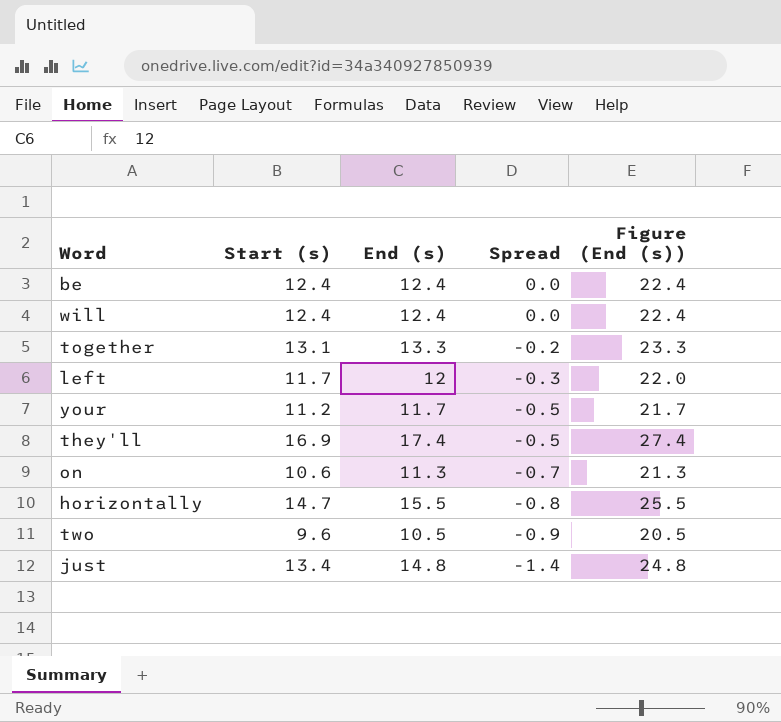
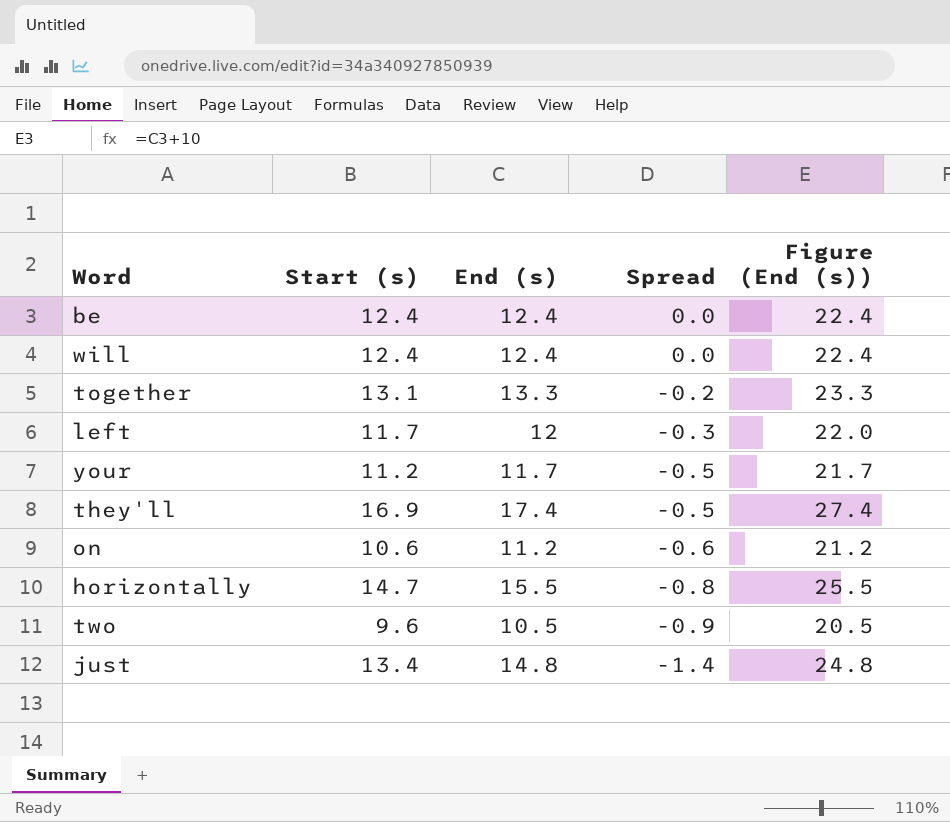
on | End (s): 11.3 -> 11.2
on | Spread: -0.7 -> -0.6
on | Figure (End (s)): 21.3 -> 21.2

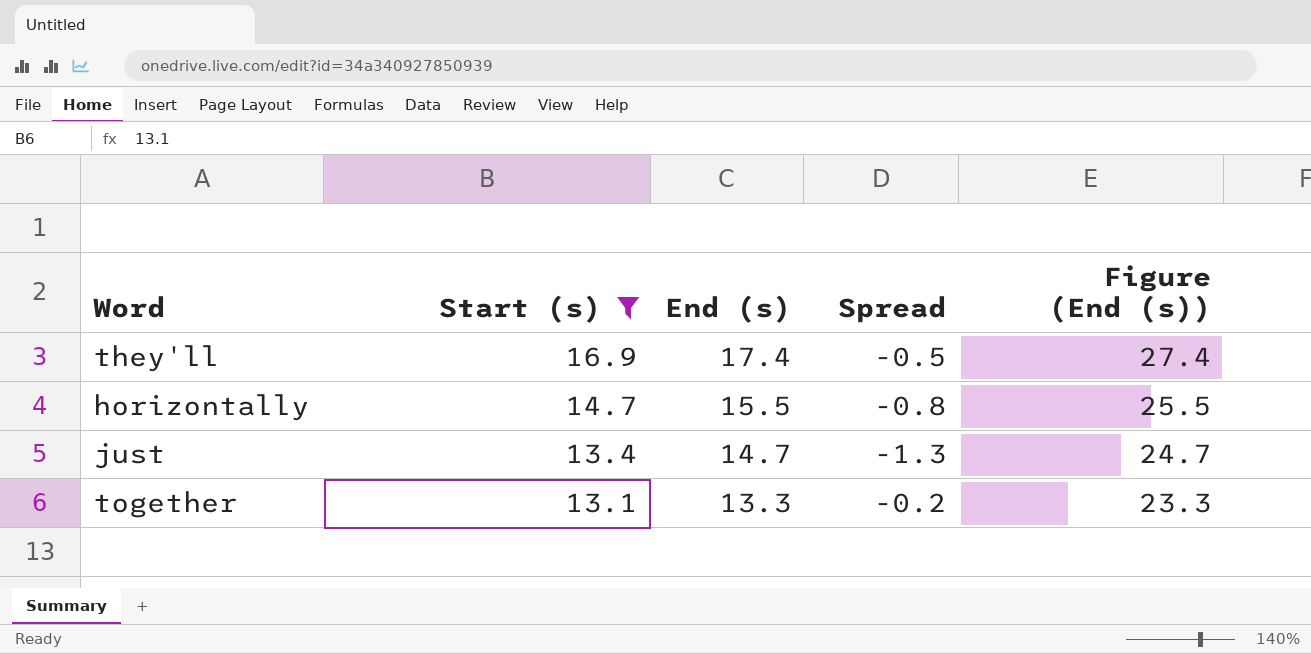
filter: none -> Start (s) >= 13.1
row order: Spread descending -> Start (s) descending
just | End (s): 14.8 -> 14.7
just | Spread: -1.4 -> -1.3
just | Figure (End (s)): 24.8 -> 24.7

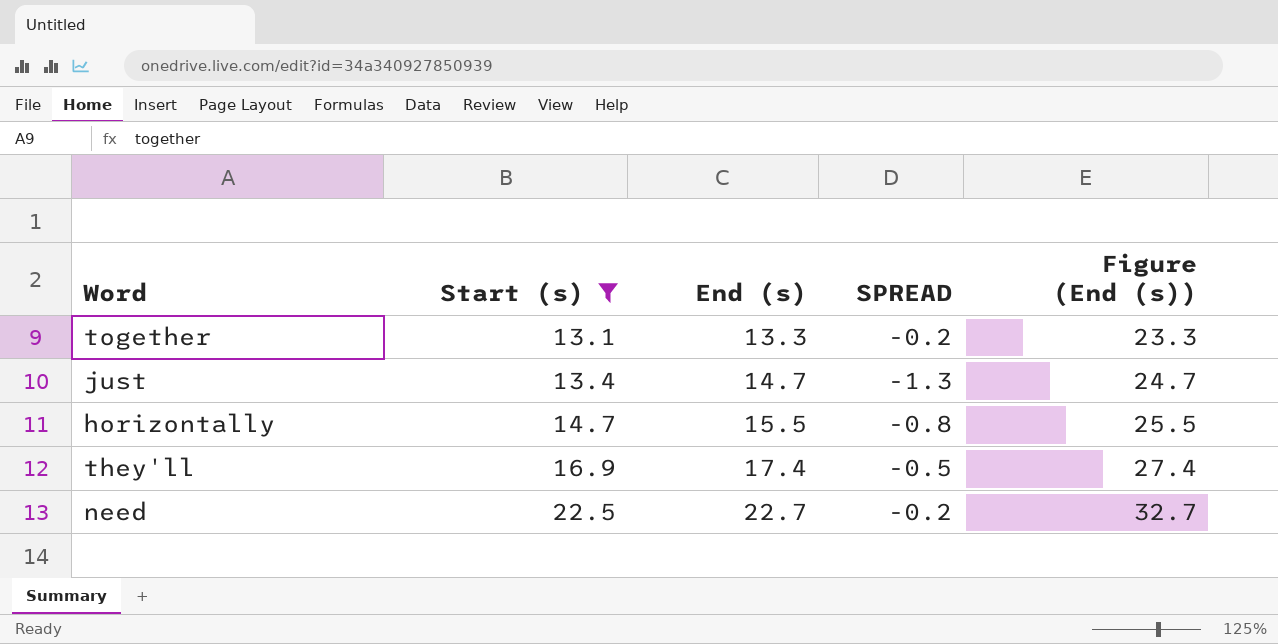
row order: Start (s) descending -> Start (s) ascending
column name: Spread -> SPREAD
row need: none -> 22.5 | 22.7 | -0.2 | 32.7

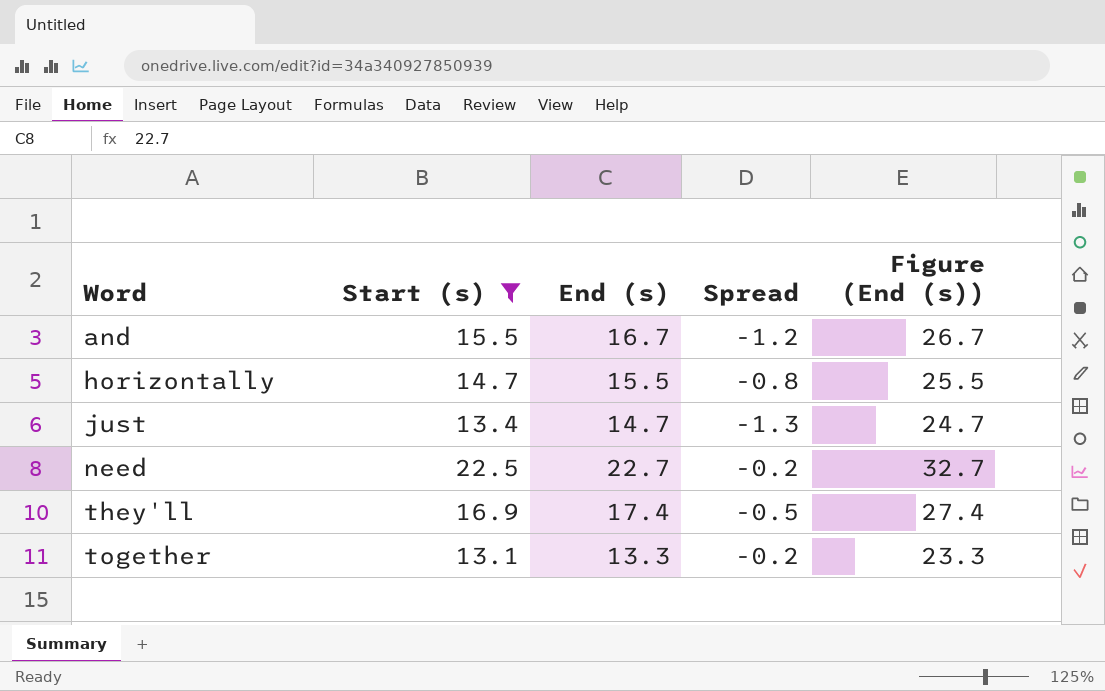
row order: Start (s) ascending -> Word ascending
column name: SPREAD -> Spread
row and: none -> 15.5 | 16.7 | -1.2 | 26.7

